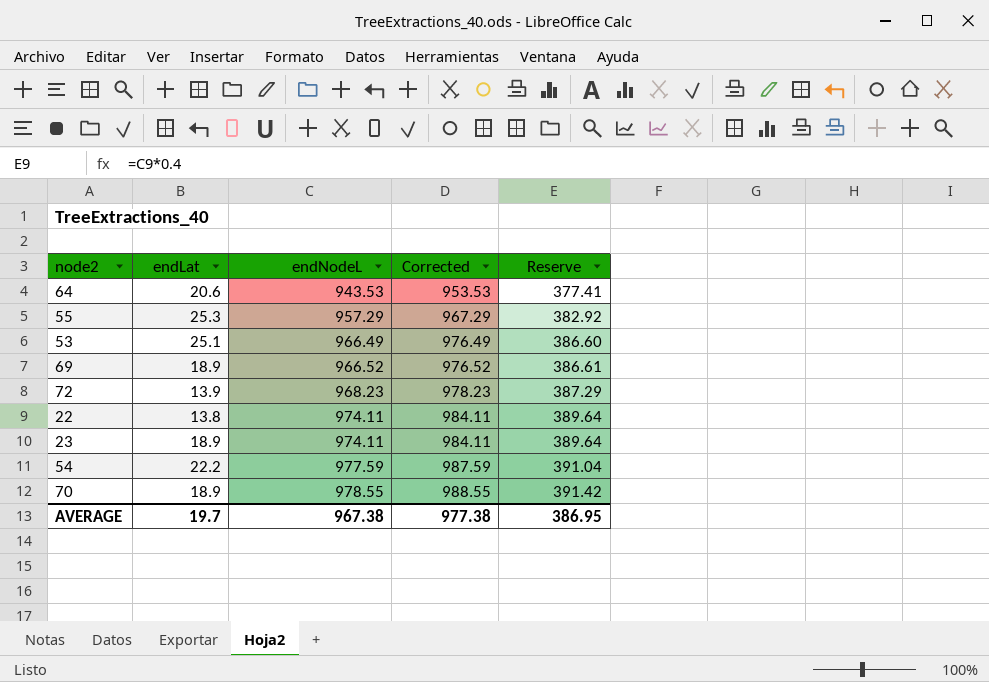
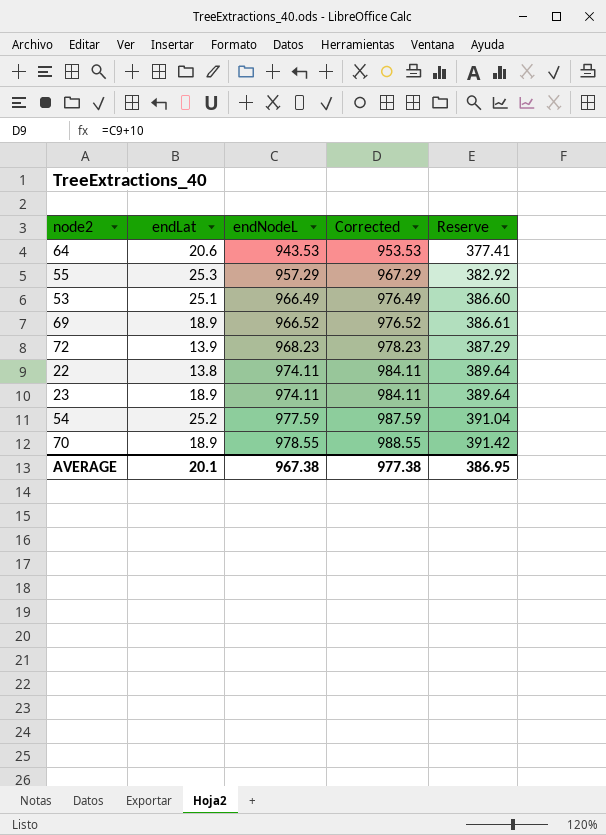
54 | endLat: 22.2 -> 25.2
AVERAGE | endLat: 19.7 -> 20.1

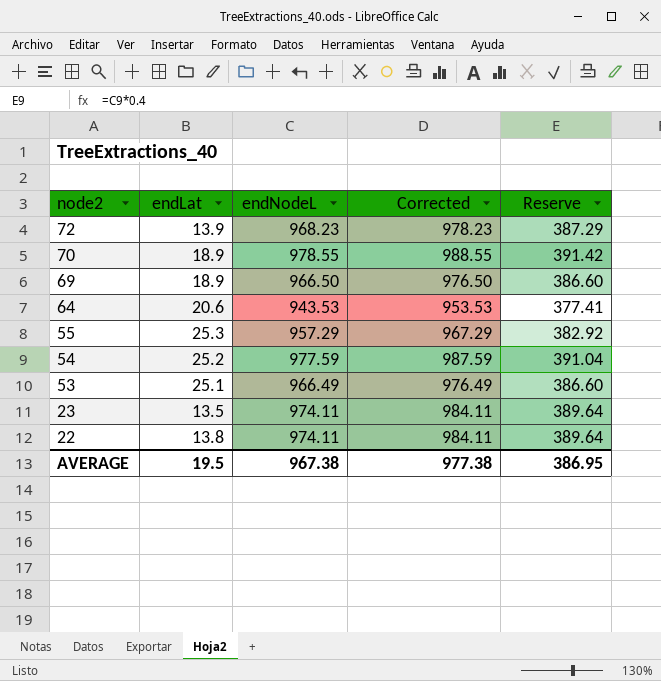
row order: endNodeL ascending -> node2 descending
69 | endNodeL: 966.52 -> 966.50
69 | Corrected: 976.52 -> 976.50
69 | Reserve: 386.61 -> 386.60
23 | endLat: 18.9 -> 13.5
AVERAGE | endLat: 20.1 -> 19.5

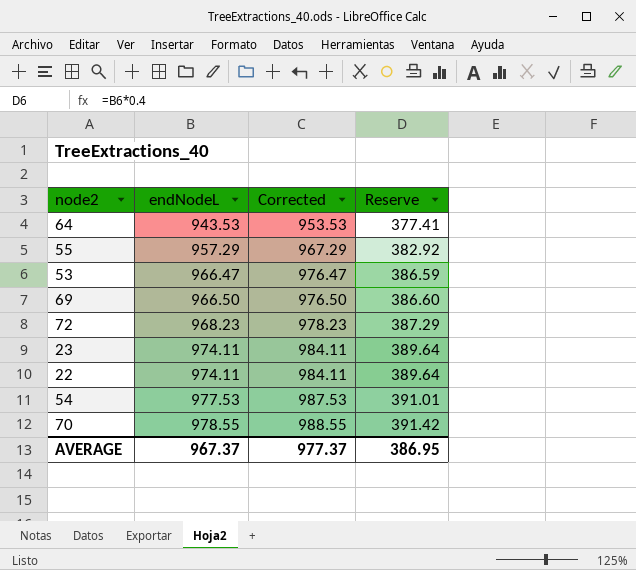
row order: node2 descending -> endNodeL ascending
column endLat | position: 2 -> none
53 | endNodeL: 966.49 -> 966.47
53 | Corrected: 976.49 -> 976.47
53 | Reserve: 386.60 -> 386.59
54 | endNodeL: 977.59 -> 977.53
54 | Corrected: 987.59 -> 987.53
54 | Reserve: 391.04 -> 391.01
AVERAGE | endNodeL: 967.38 -> 967.37
AVERAGE | Corrected: 977.38 -> 977.37

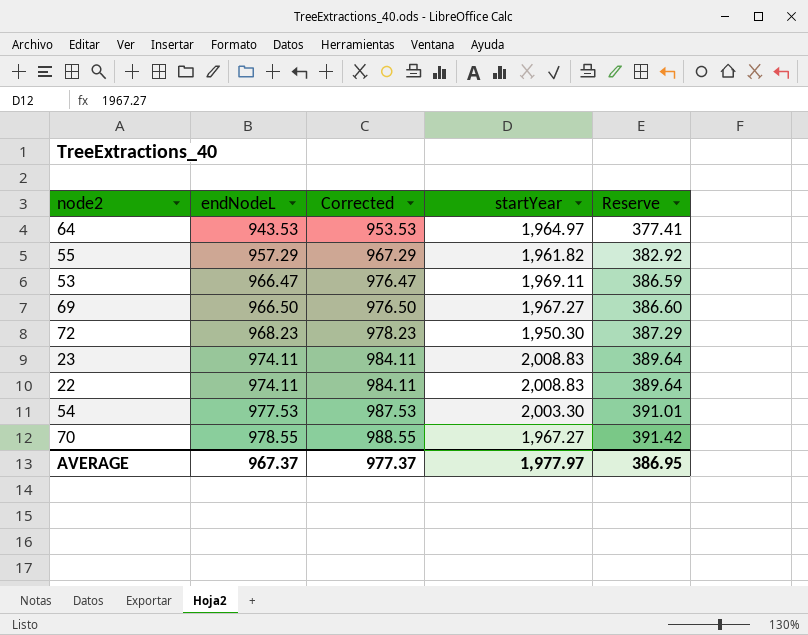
column startYear | position: none -> 4

